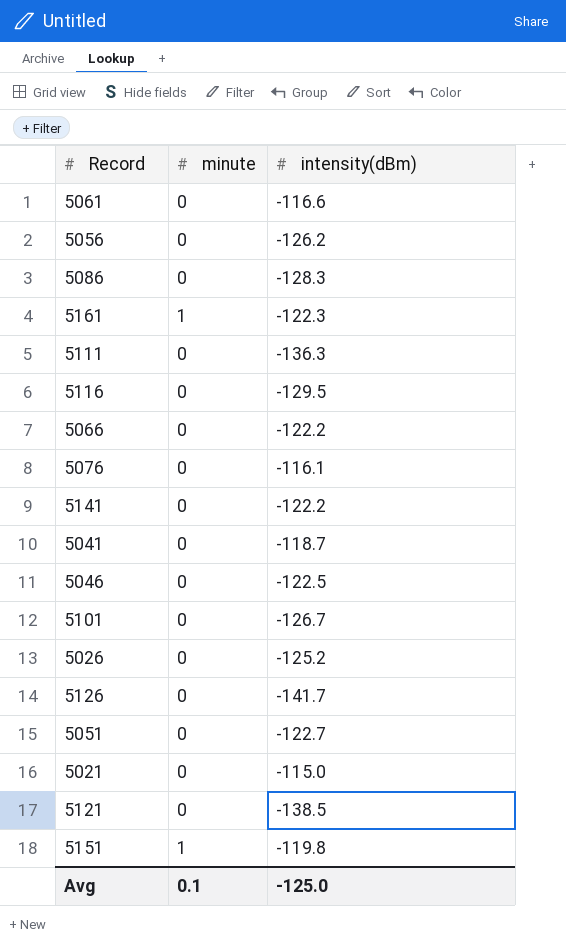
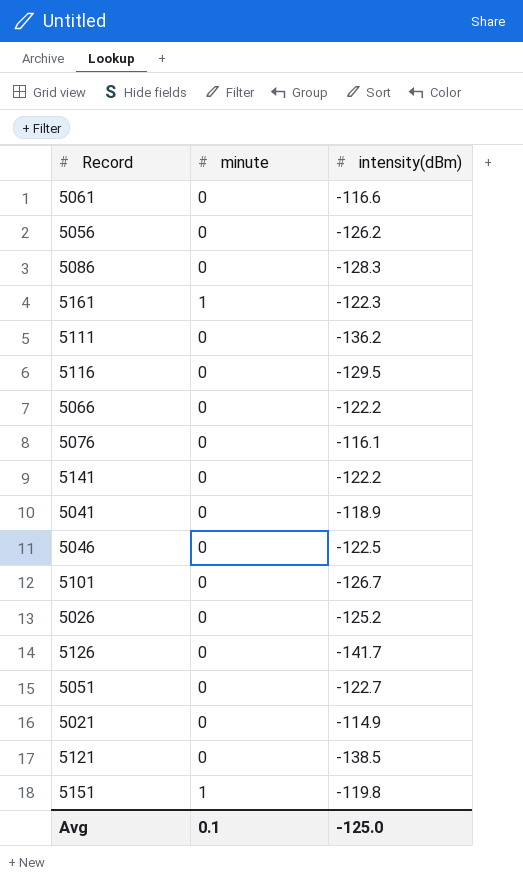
5111 | intensity(dBm): -136.3 -> -136.2
5041 | intensity(dBm): -118.7 -> -118.9
5021 | intensity(dBm): -115.0 -> -114.9

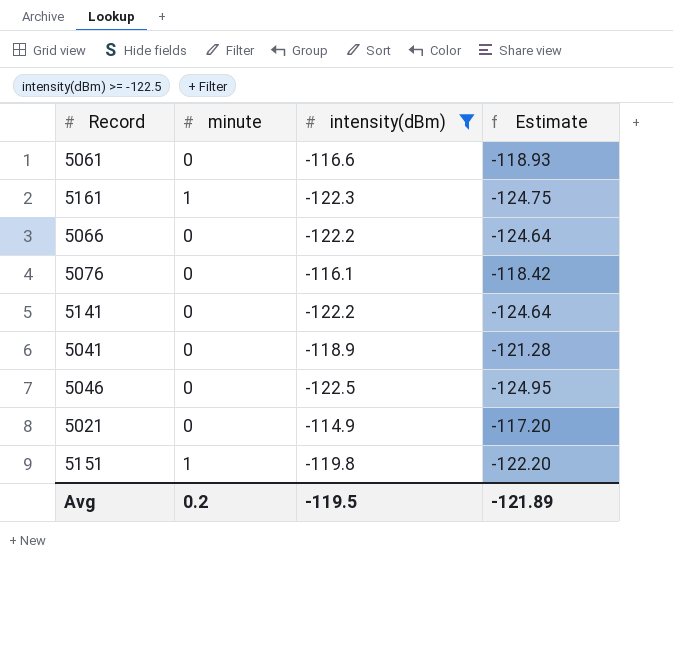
filter: none -> intensity(dBm) >= -122.5
column Estimate | formula: none -> [intensity(dBm)] * 1.02
Avg | minute: 0.1 -> 0.2
Avg | intensity(dBm): -125.0 -> -119.5

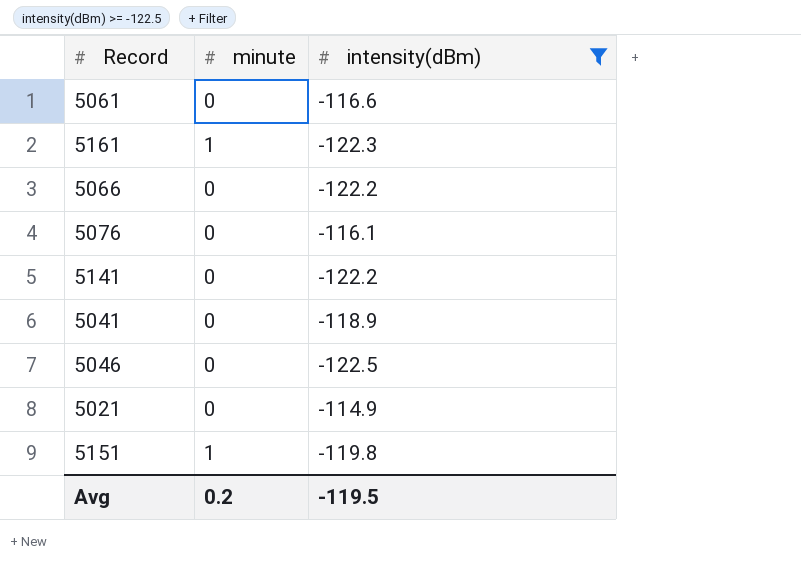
column Estimate | formula: [intensity(dBm)] * 1.02 -> none

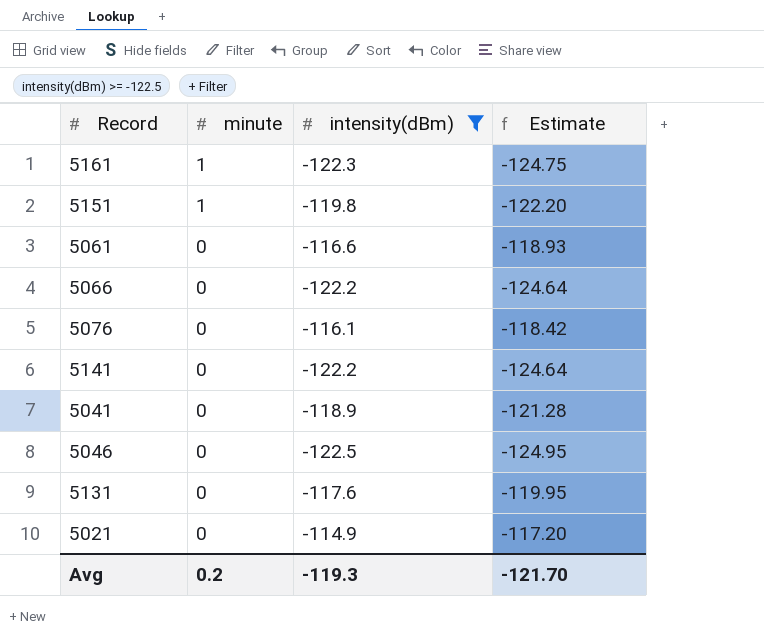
row order: none -> minute descending
column Estimate | formula: none -> [intensity(dBm)] * 1.02
row 5131: none -> 0 | -117.6 | -119.95
Avg | intensity(dBm): -119.5 -> -119.3

